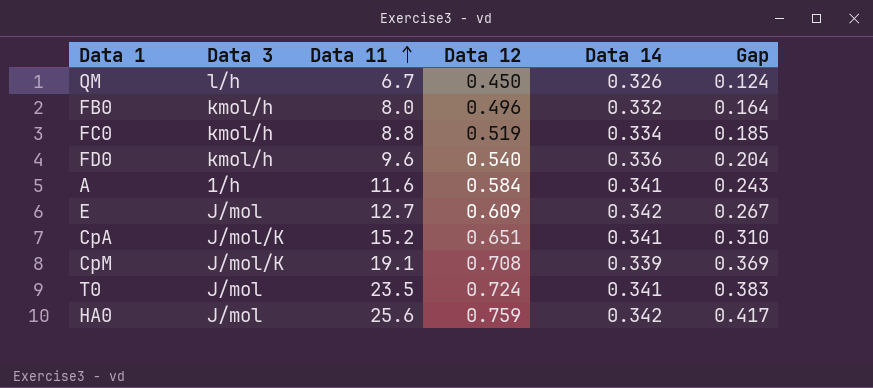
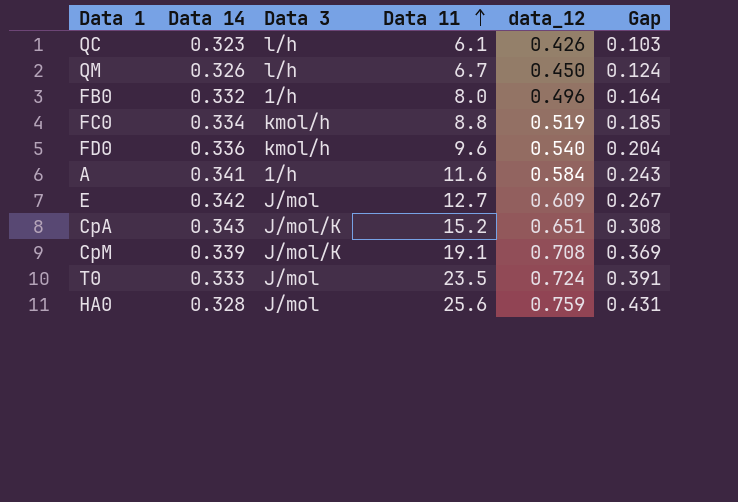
column Data 14 | position: 5 -> 2
column name: Data 12 -> data_12
row QC: none -> 0.323 | l/h | 6.1 | 0.426 | 0.103
FB0 | Data 3: kmol/h -> 1/h
CpA | Data 14: 0.341 -> 0.343
CpA | Gap: 0.310 -> 0.308
T0 | Data 14: 0.341 -> 0.333
T0 | Gap: 0.383 -> 0.391
HA0 | Data 14: 0.342 -> 0.328
HA0 | Gap: 0.417 -> 0.431

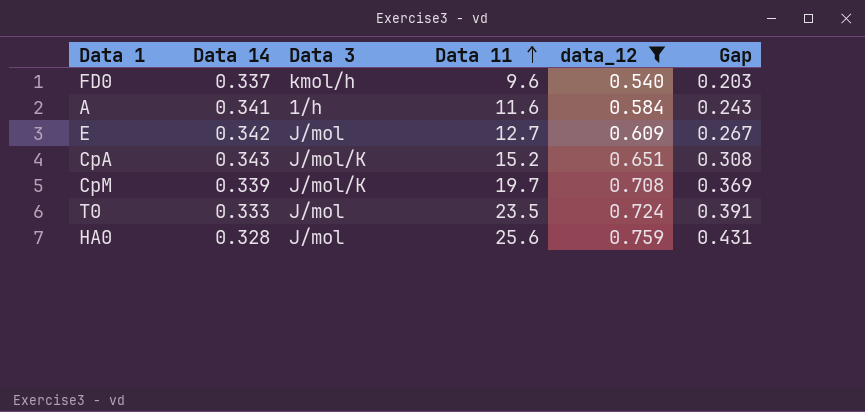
filter: none -> data_12 >= 0.540
FD0 | Data 14: 0.336 -> 0.337
FD0 | Gap: 0.204 -> 0.203
CpM | Data 11: 19.1 -> 19.7

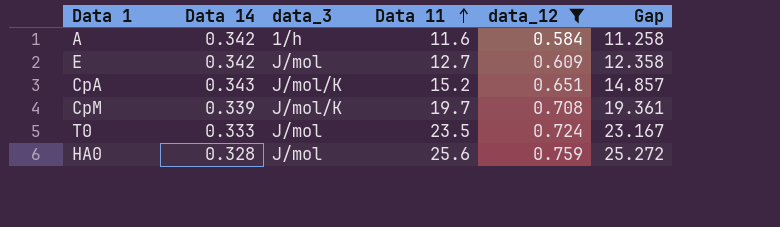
column name: Data 3 -> data_3
column Gap | formula: [data_12] - [Data 14] -> [Data 11] - [Data 14]
row FD0: 0.337 | kmol/h | 9.6 | 0.540 | 0.203 -> none
A | Data 14: 0.341 -> 0.342

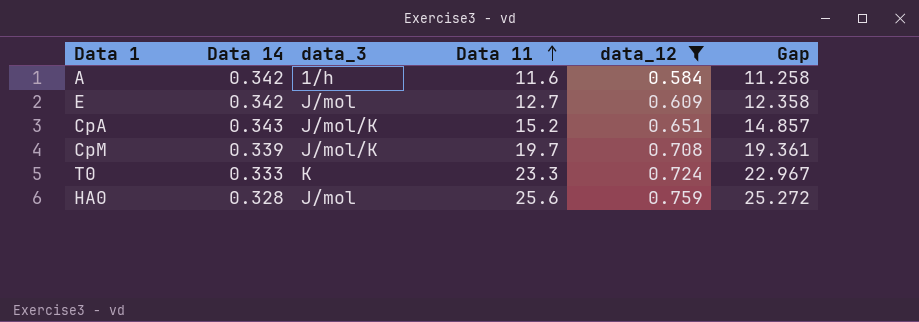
T0 | data_3: J/mol -> K
T0 | Data 11: 23.5 -> 23.3
T0 | Gap: 23.167 -> 22.967

